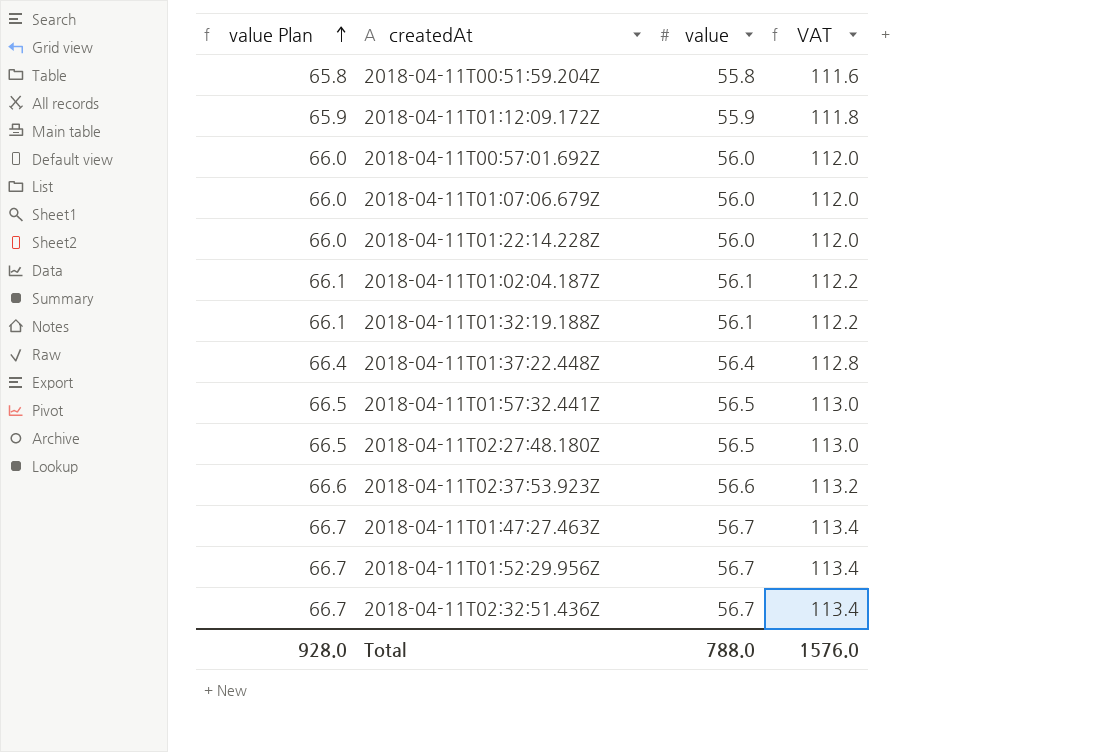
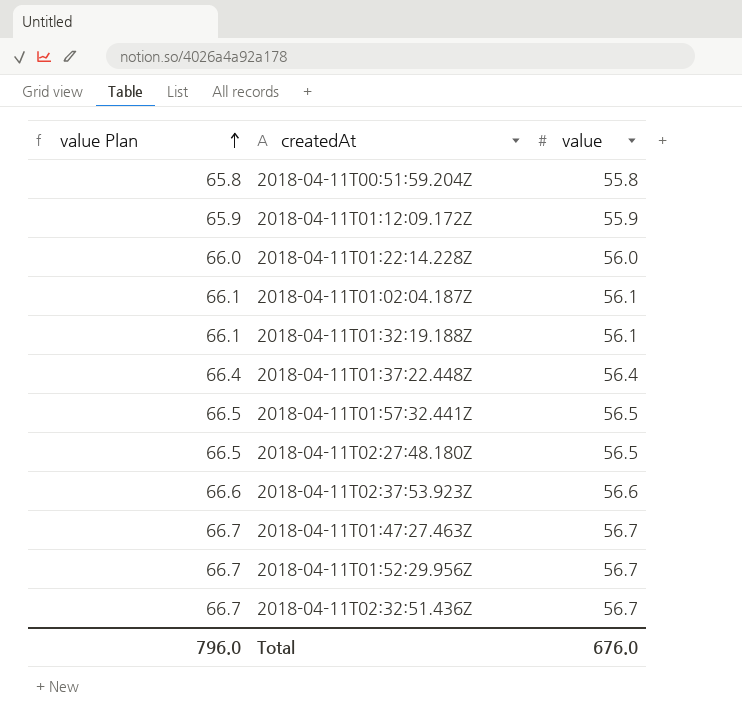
column VAT | formula: [value] * 2 -> none
row 2018-04-11T00:57:01.692Z: 66.0 | 56.0 | 112.0 -> none
row 2018-04-11T01:07:06.679Z: 66.0 | 56.0 | 112.0 -> none
Total | value Plan: 928.0 -> 796.0
Total | value: 788.0 -> 676.0

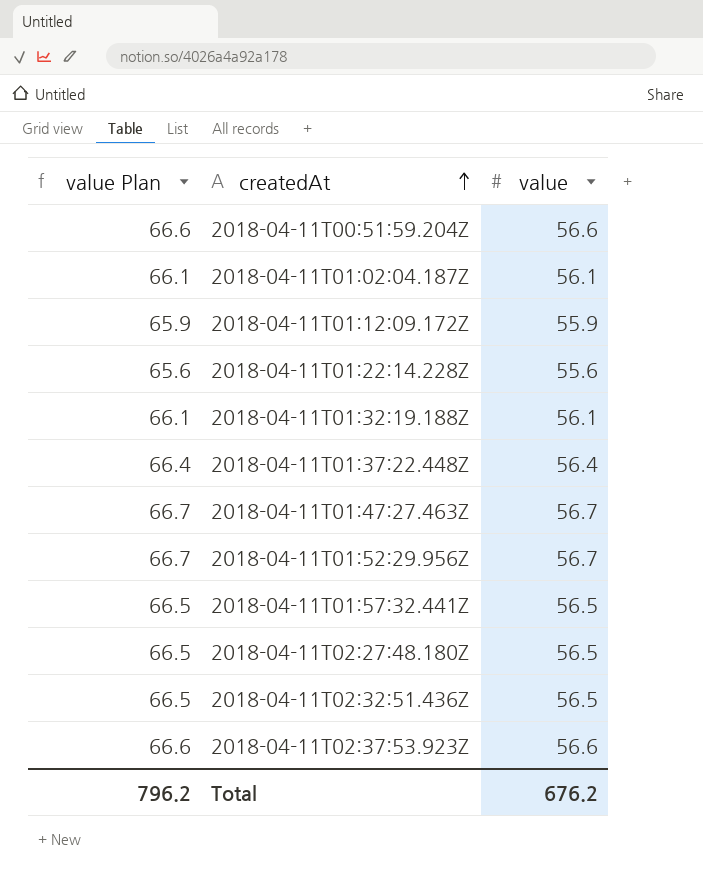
row order: value Plan ascending -> createdAt ascending
2018-04-11T00:51:59.204Z | value Plan: 65.8 -> 66.6
2018-04-11T00:51:59.204Z | value: 55.8 -> 56.6
2018-04-11T01:22:14.228Z | value Plan: 66.0 -> 65.6
2018-04-11T01:22:14.228Z | value: 56.0 -> 55.6
2018-04-11T02:32:51.436Z | value Plan: 66.7 -> 66.5
2018-04-11T02:32:51.436Z | value: 56.7 -> 56.5
Total | value Plan: 796.0 -> 796.2
Total | value: 676.0 -> 676.2

